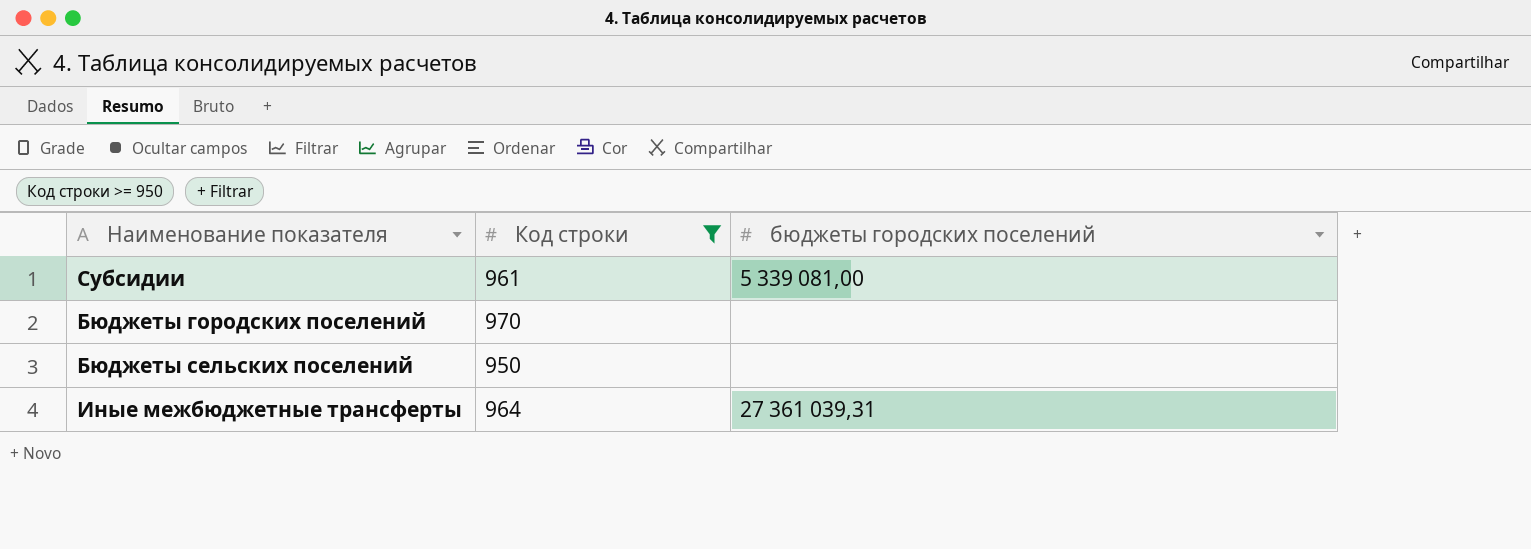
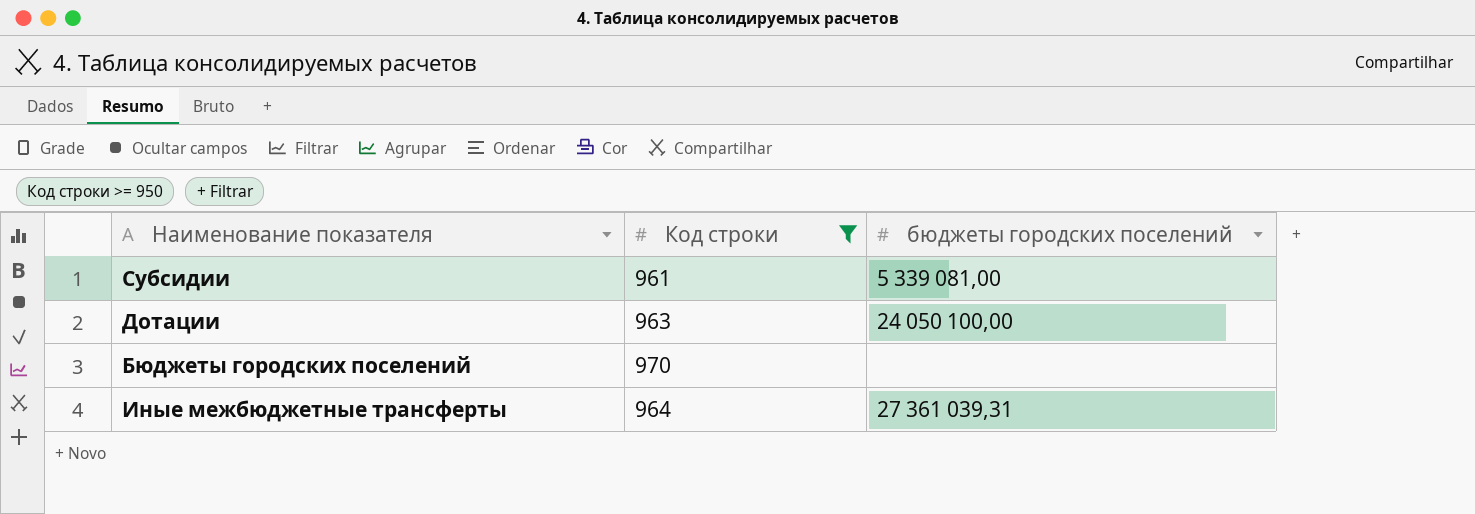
row Бюджеты сельских поселений: 950 | none -> none
row Дотации: none -> 963 | 24 050 100,00

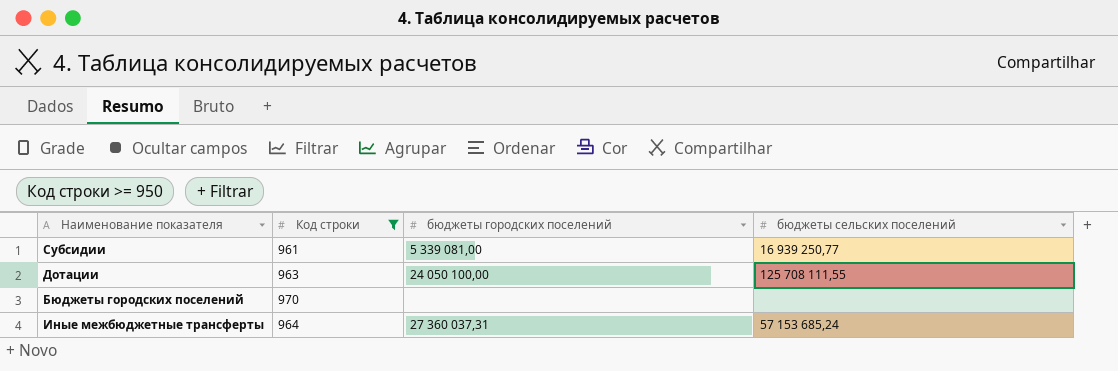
column бюджеты сельских поселений | position: none -> 4
Иные межбюджетные трансферты | бюджеты городских поселений: 27 361 039,31 -> 27 360 037,31

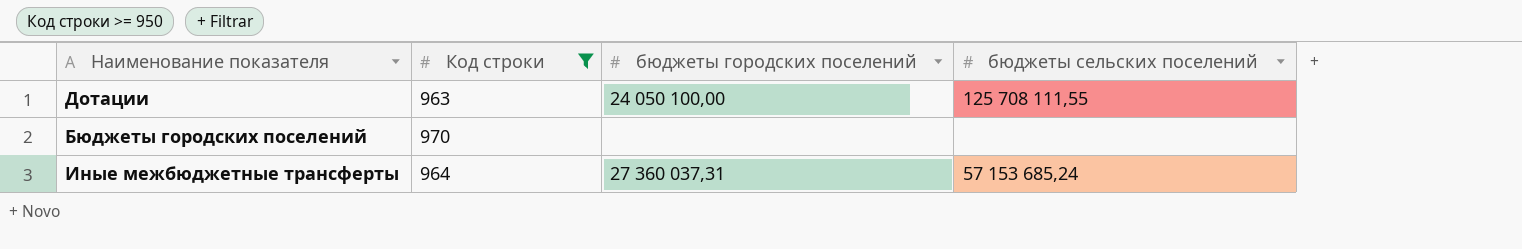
row Субсидии: 961 | 5 339 081,00 | 16 939 250,77 -> none

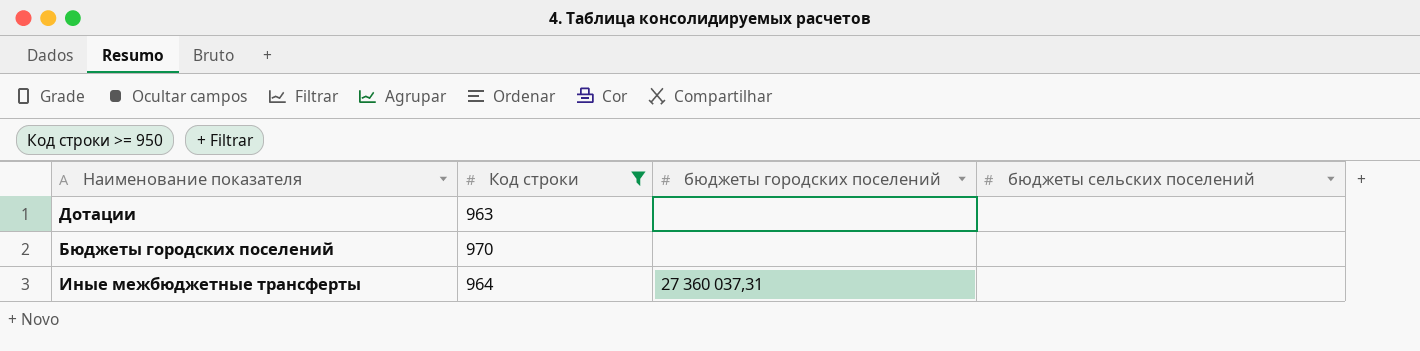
Дотации | бюджеты городских поселений: 24 050 100,00 -> none
Дотации | бюджеты сельских поселений: 125 708 111,55 -> none
Иные межбюджетные трансферты | бюджеты сельских поселений: 57 153 685,24 -> none

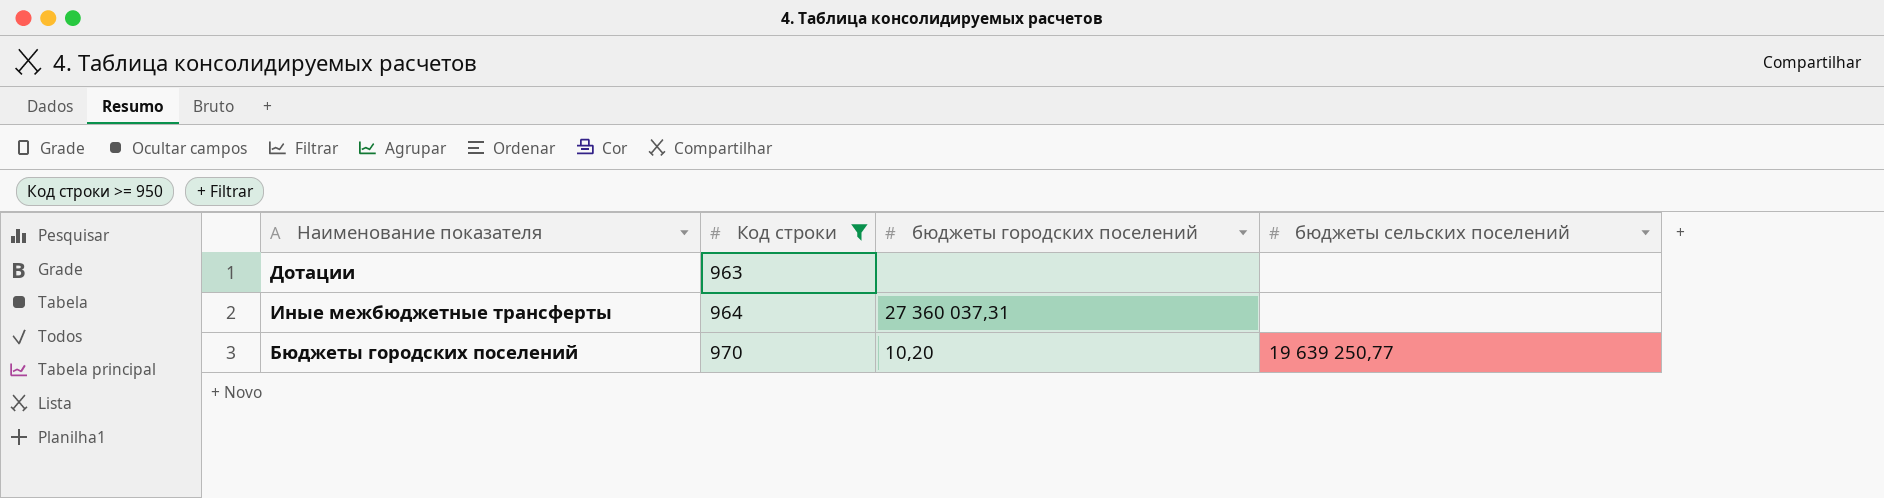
row order: none -> Код строки ascending
Бюджеты городских поселений | бюджеты городских поселений: none -> 10,20
Бюджеты городских поселений | бюджеты сельских поселений: none -> 19 639 250,77

